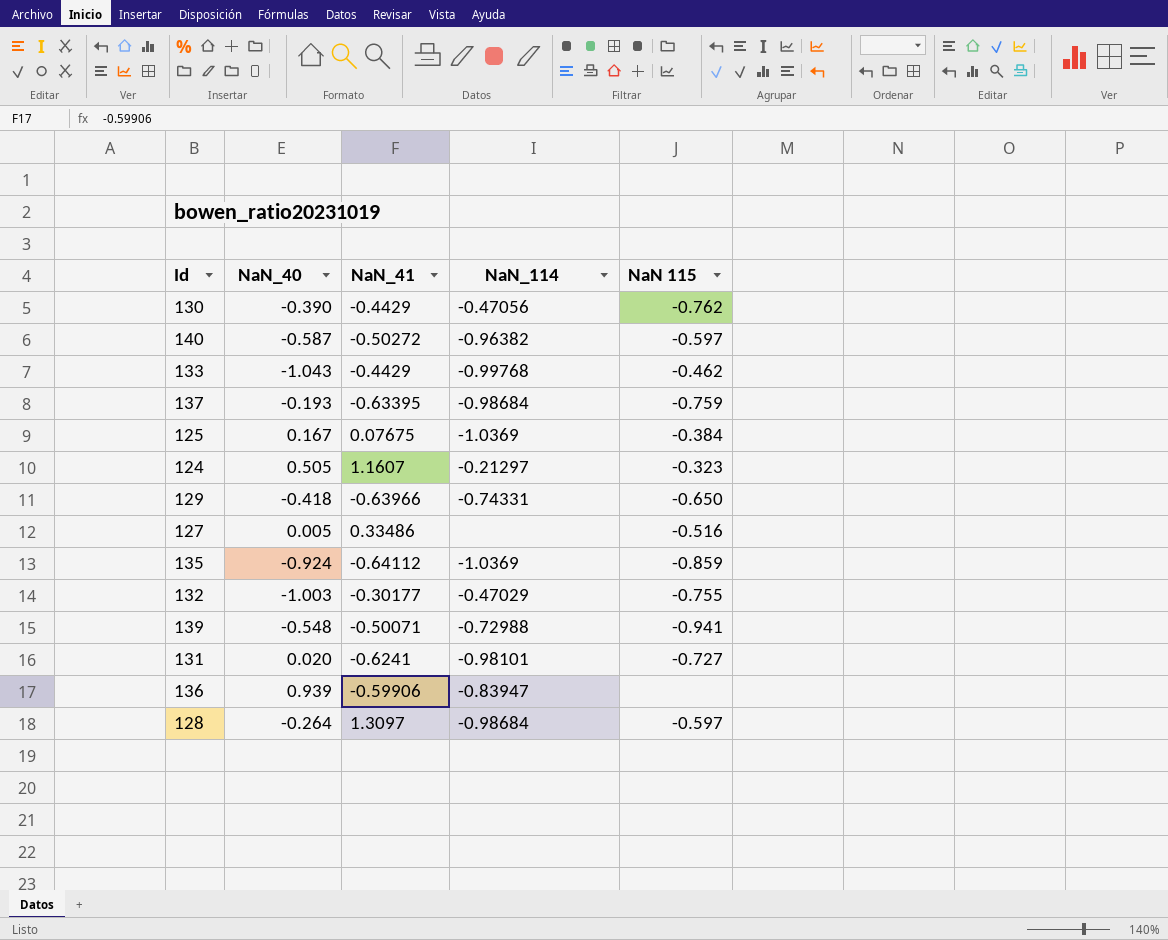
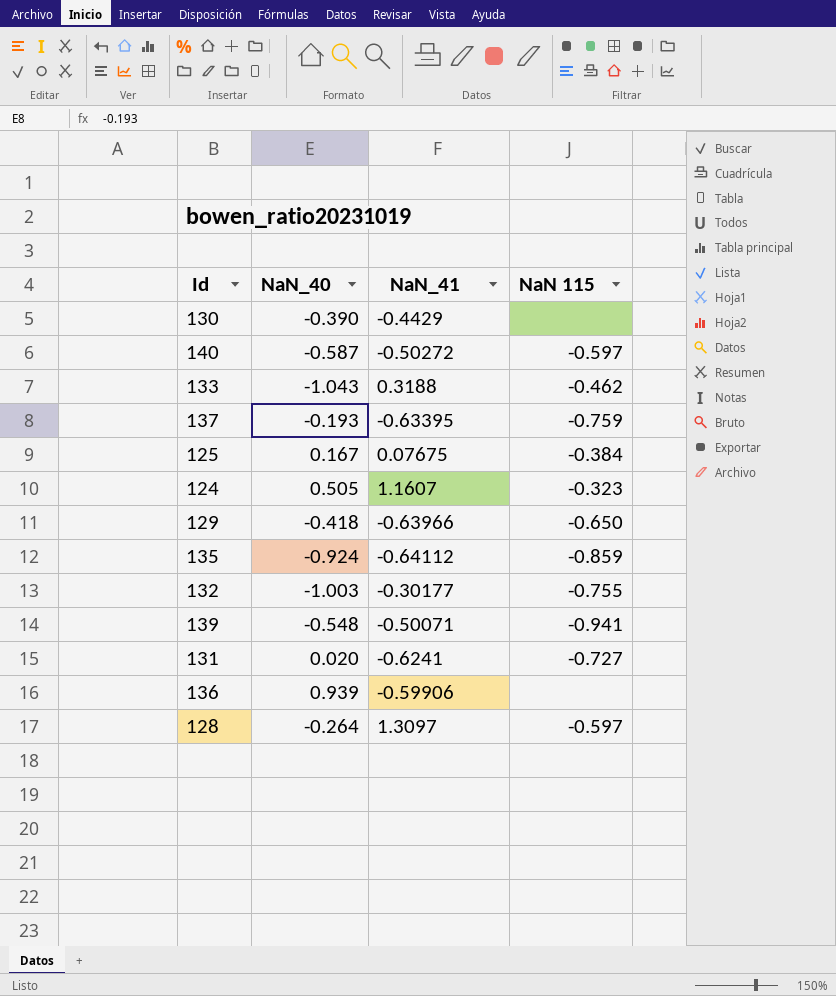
column NaN_114 | position: 4 -> none
row 127: 0.005 | 0.33486 | none | -0.516 -> none
130 | NaN 115: -0.762 -> none
133 | NaN_41: -0.4429 -> 0.3188

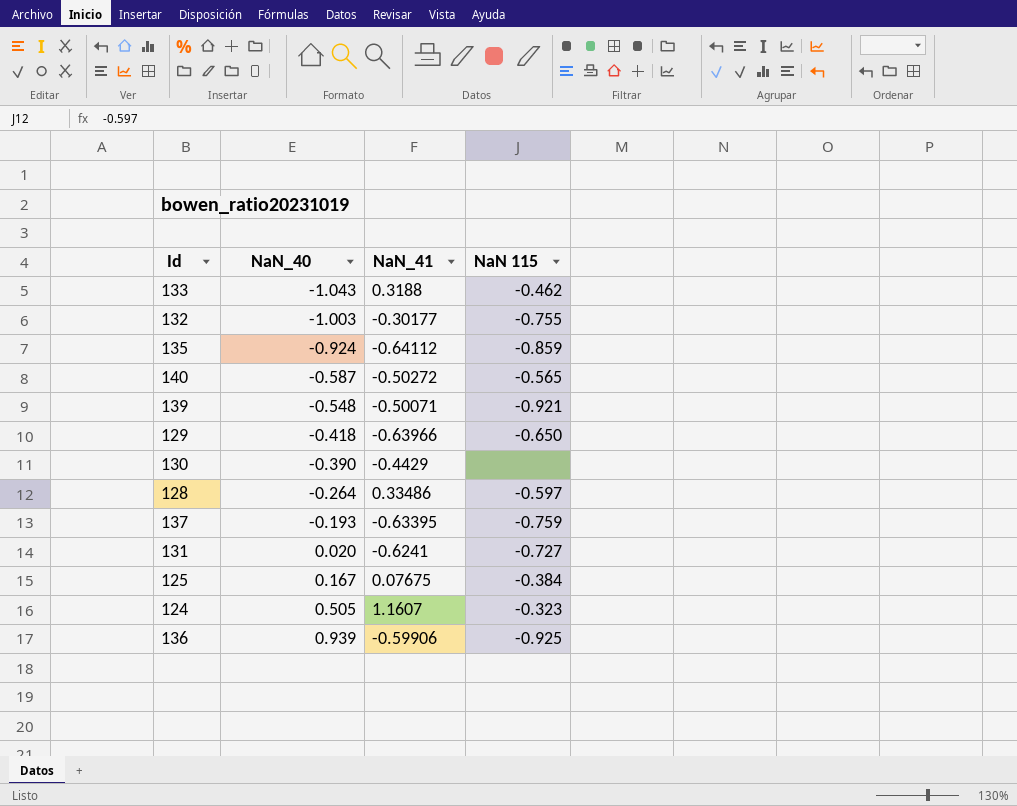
row order: none -> NaN_40 ascending
140 | NaN 115: -0.597 -> -0.565
139 | NaN 115: -0.941 -> -0.921
128 | NaN_41: 1.3097 -> 0.33486
136 | NaN 115: none -> -0.925

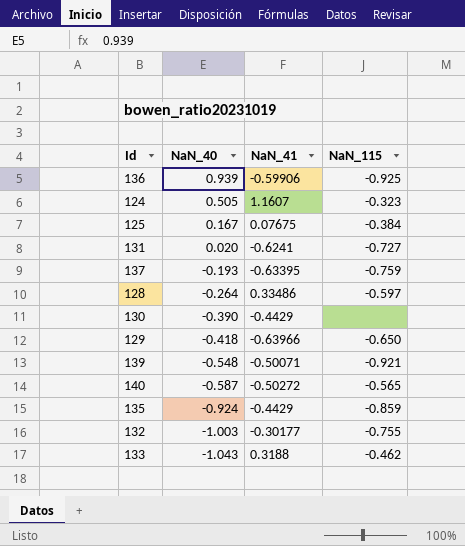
row order: NaN_40 ascending -> NaN_40 descending
column name: NaN 115 -> NaN_115
135 | NaN_41: -0.64112 -> -0.4429

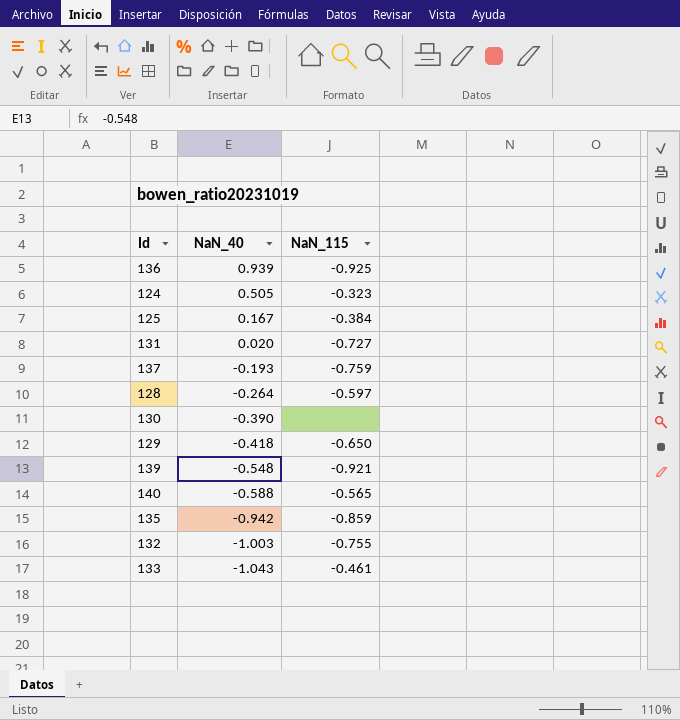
column NaN_41 | position: 3 -> none
140 | NaN_40: -0.587 -> -0.588
135 | NaN_40: -0.924 -> -0.942
133 | NaN_115: -0.462 -> -0.461

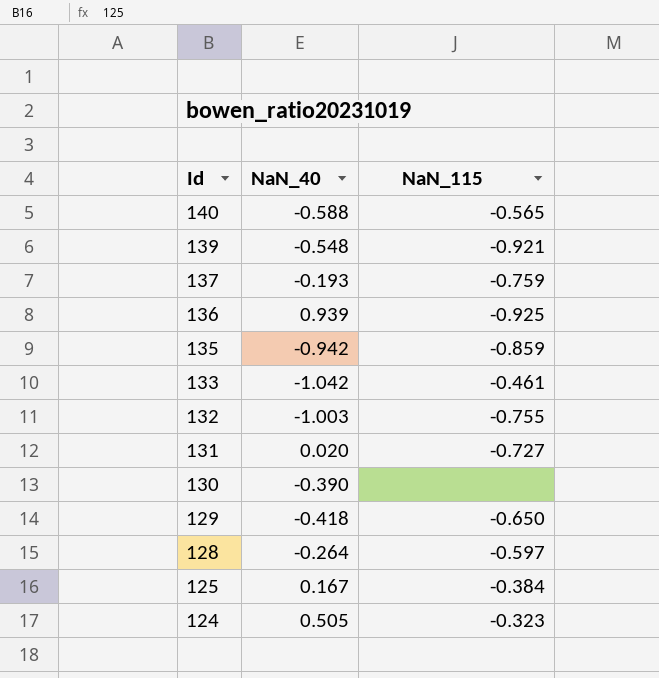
row order: NaN_40 descending -> Id descending
133 | NaN_40: -1.043 -> -1.042

